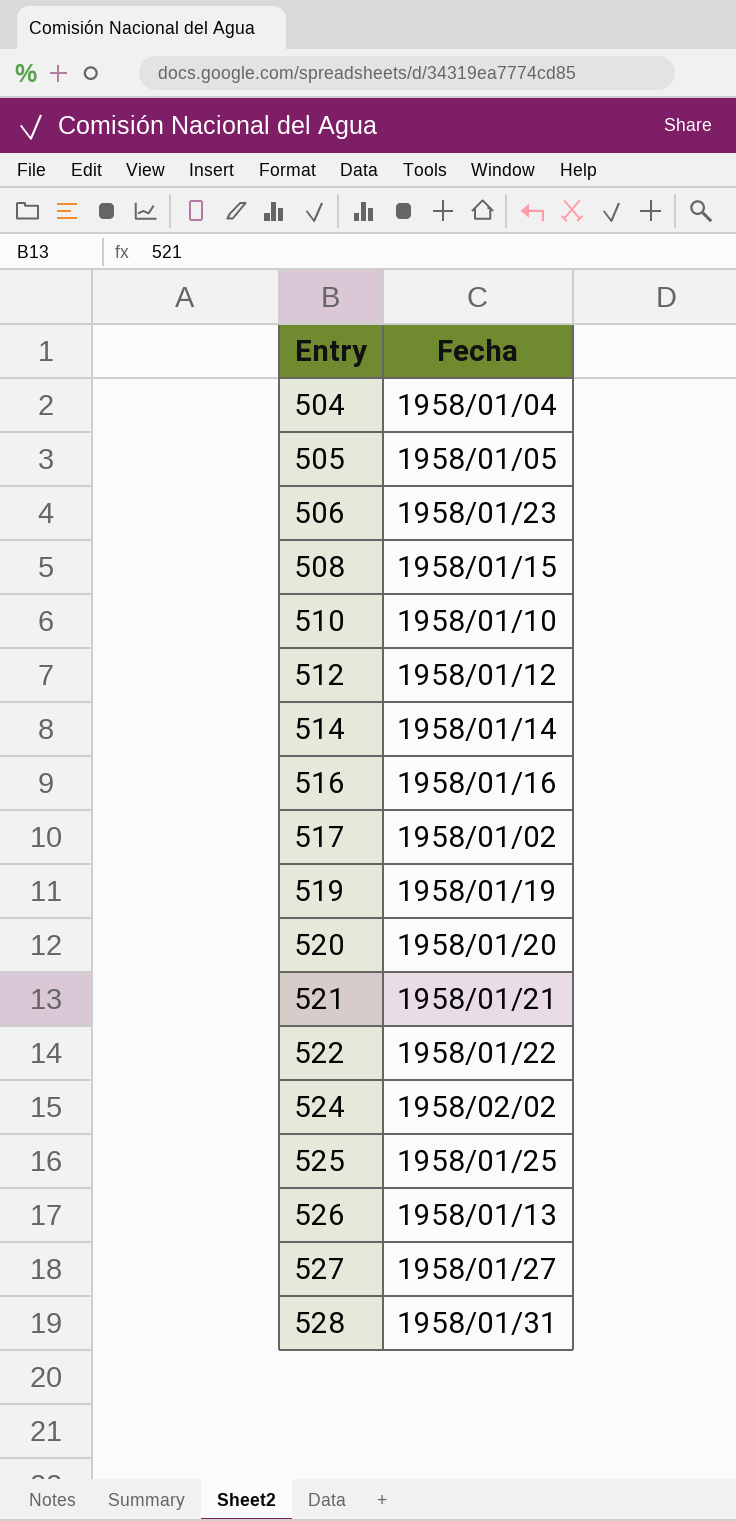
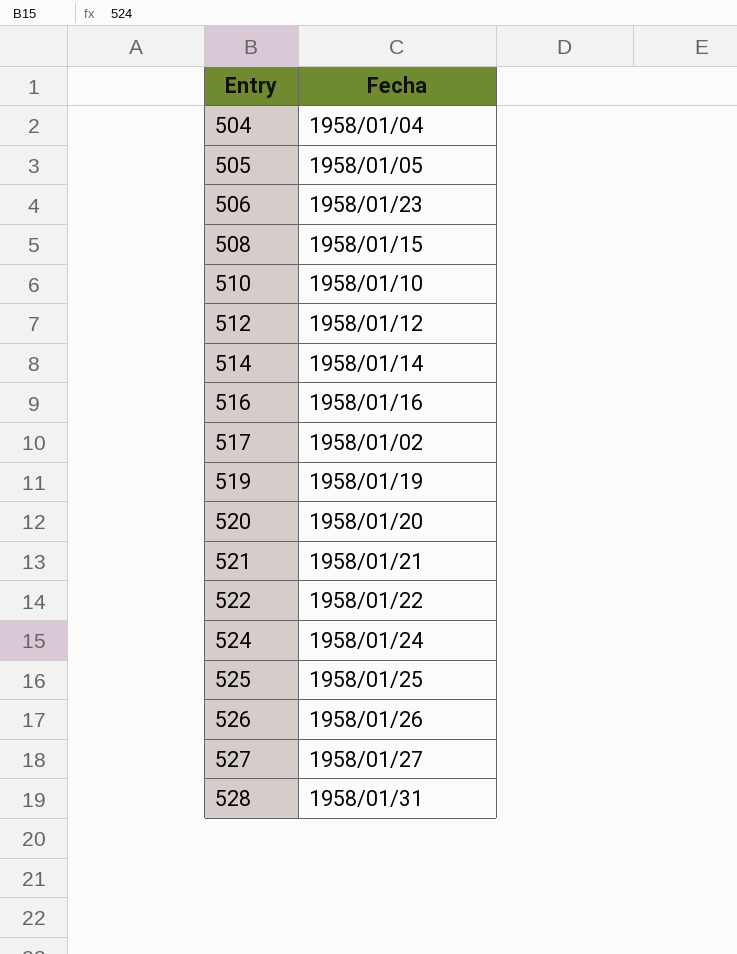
524 | Fecha: 1958/02/02 -> 1958/01/24
526 | Fecha: 1958/01/13 -> 1958/01/26

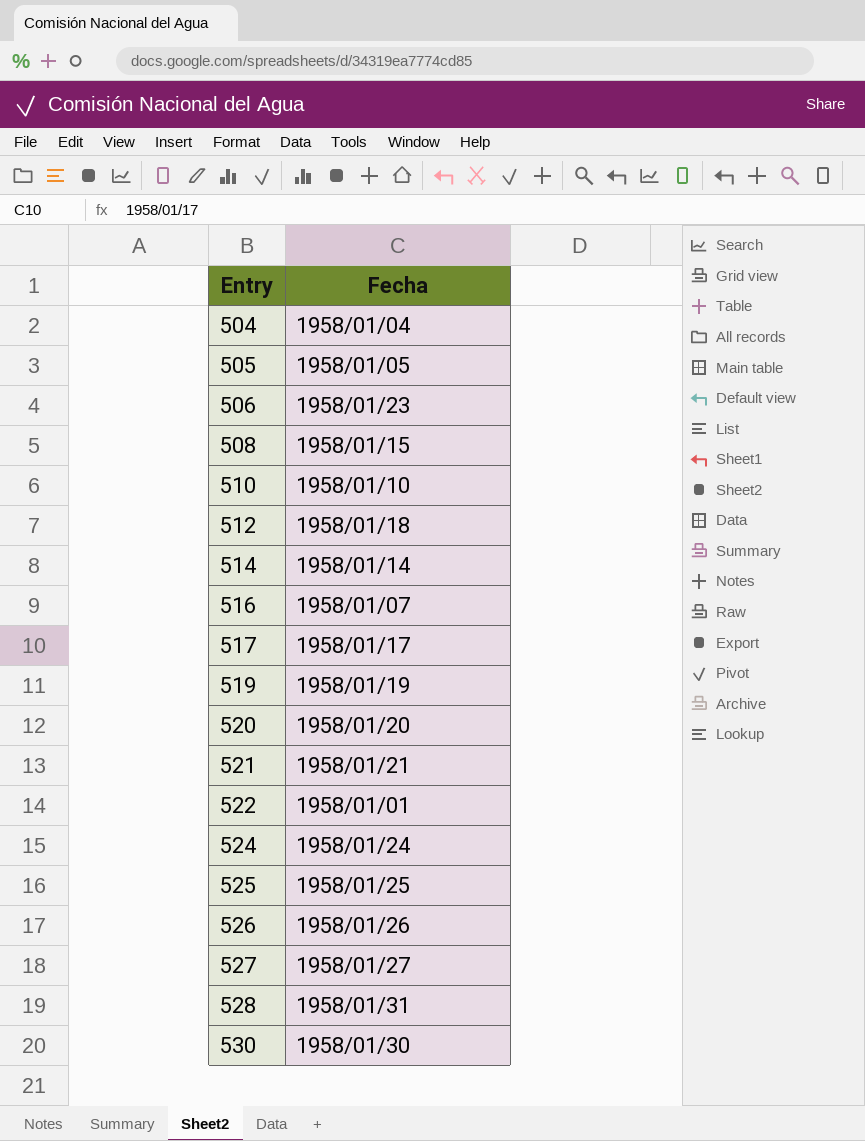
512 | Fecha: 1958/01/12 -> 1958/01/18
516 | Fecha: 1958/01/16 -> 1958/01/07
517 | Fecha: 1958/01/02 -> 1958/01/17
522 | Fecha: 1958/01/22 -> 1958/01/01
row 530: none -> 1958/01/30

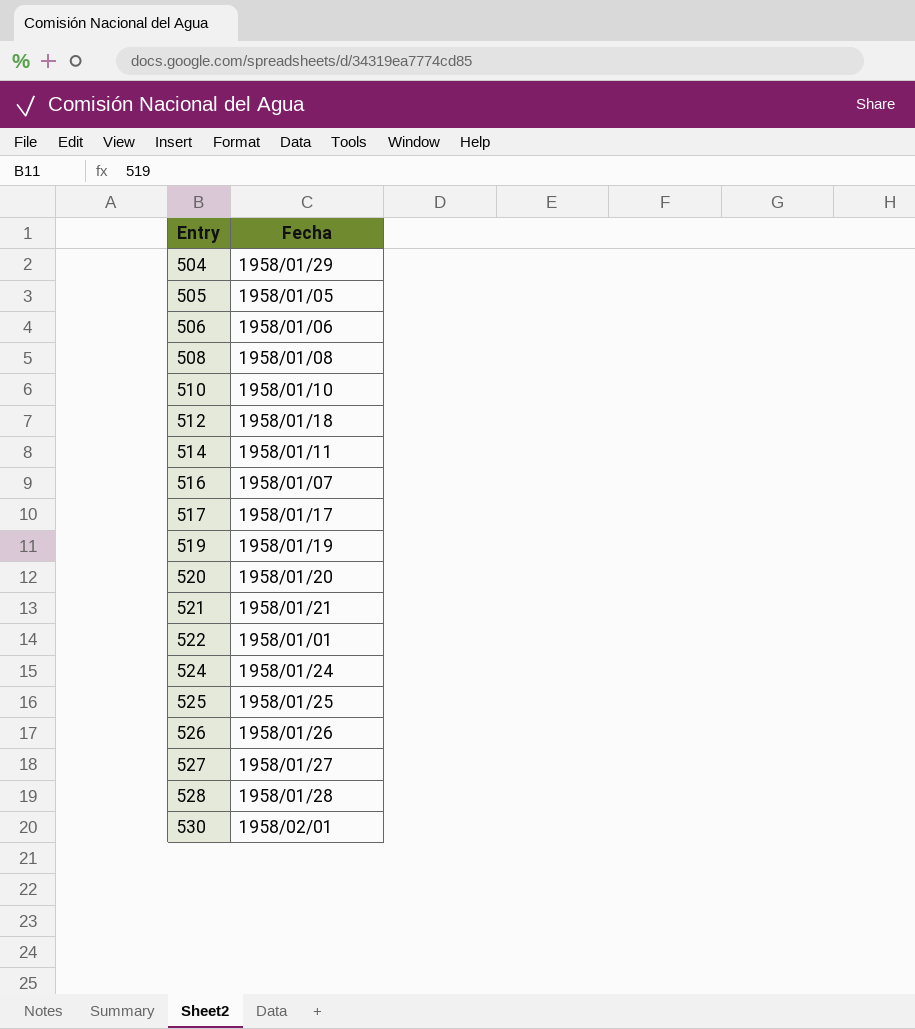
504 | Fecha: 1958/01/04 -> 1958/01/29
506 | Fecha: 1958/01/23 -> 1958/01/06
508 | Fecha: 1958/01/15 -> 1958/01/08
514 | Fecha: 1958/01/14 -> 1958/01/11
528 | Fecha: 1958/01/31 -> 1958/01/28
530 | Fecha: 1958/01/30 -> 1958/02/01

